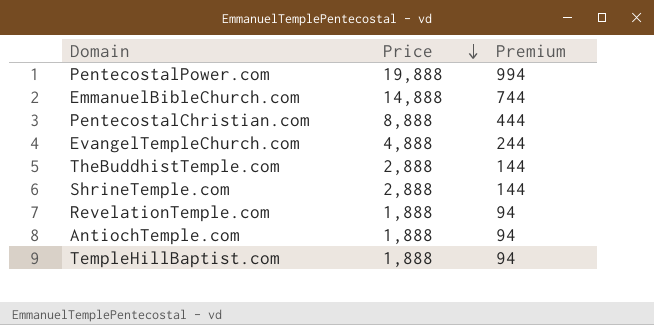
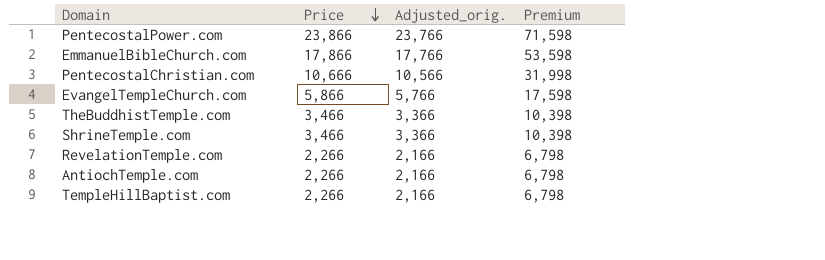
column Adjusted_orig. | formula: none -> [Price] - 100
column Premium | formula: [Price] * 0.05 -> [Price] * 3
PentecostalPower.com | Price: 19,888 -> 23,866
EmmanuelBibleChurch.com | Price: 14,888 -> 17,866
PentecostalChristian.com | Price: 8,888 -> 10,666
EvangelTempleChurch.com | Price: 4,888 -> 5,866
TheBuddhistTemple.com | Price: 2,888 -> 3,466
ShrineTemple.com | Price: 2,888 -> 3,466
RevelationTemple.com | Price: 1,888 -> 2,266
AntiochTemple.com | Price: 1,888 -> 2,266
TempleHillBaptist.com | Price: 1,888 -> 2,266

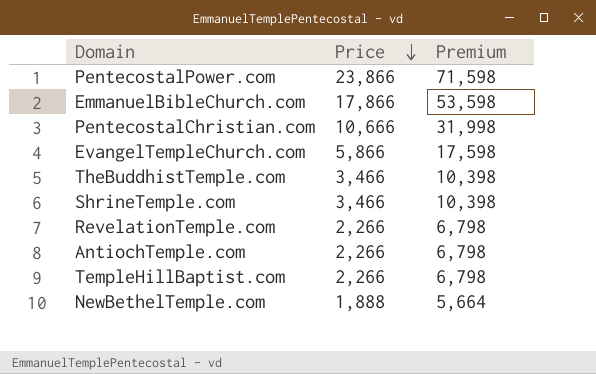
column Adjusted_orig. | formula: [Price] - 100 -> none
row NewBethelTemple.com: none -> 1,888 | 5,664

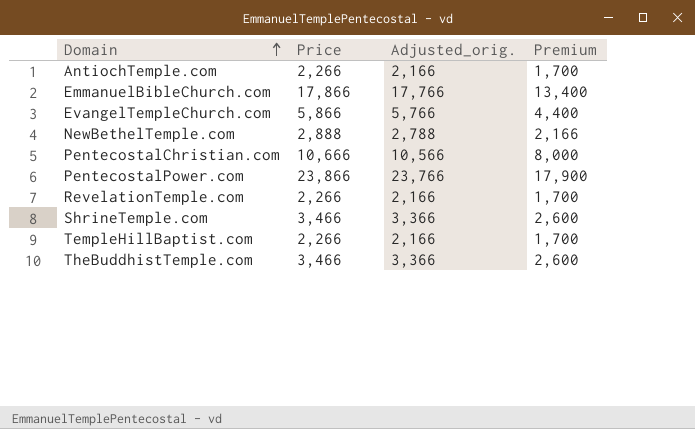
row order: Price descending -> Domain ascending
column Adjusted_orig. | formula: none -> [Price] - 100
column Premium | formula: [Price] * 3 -> [Price] * 0.75
NewBethelTemple.com | Price: 1,888 -> 2,888

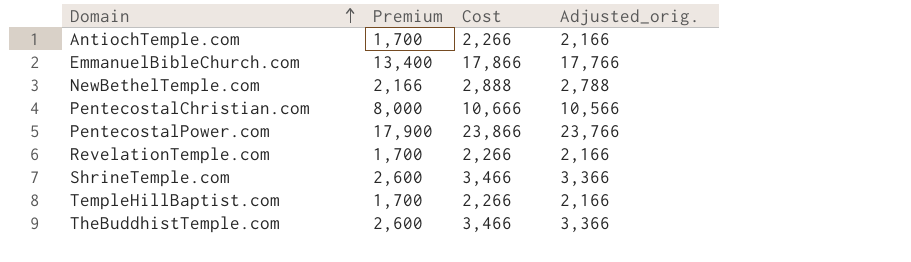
column Premium | position: 4 -> 2
column name: Price -> Cost
row EvangelTempleChurch.com: 5,866 | 5,766 | 4,400 -> none

